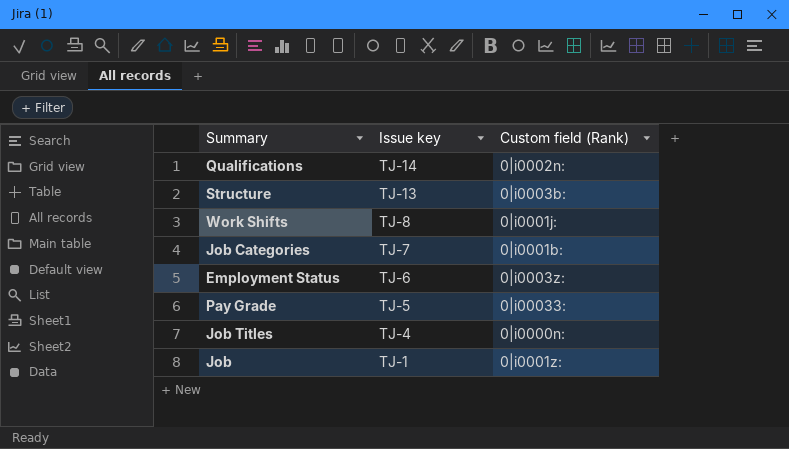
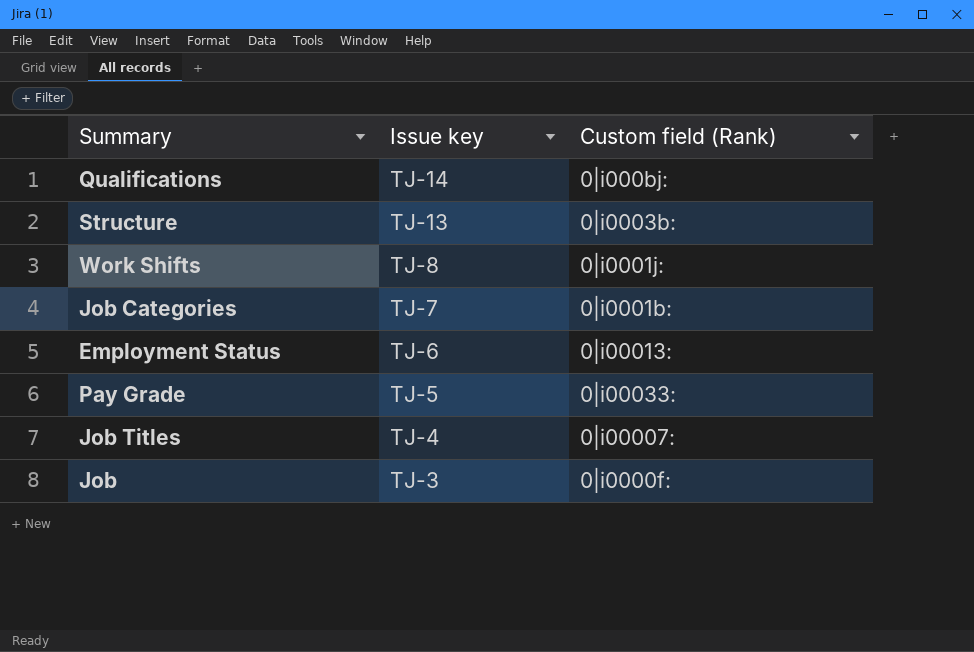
Qualifications | Custom field (Rank): 0|i0002n: -> 0|i000bj:
Employment Status | Custom field (Rank): 0|i0003z: -> 0|i00013:
Job Titles | Custom field (Rank): 0|i0000n: -> 0|i00007:
Job | Issue key: TJ-1 -> TJ-3
Job | Custom field (Rank): 0|i0001z: -> 0|i0000f:

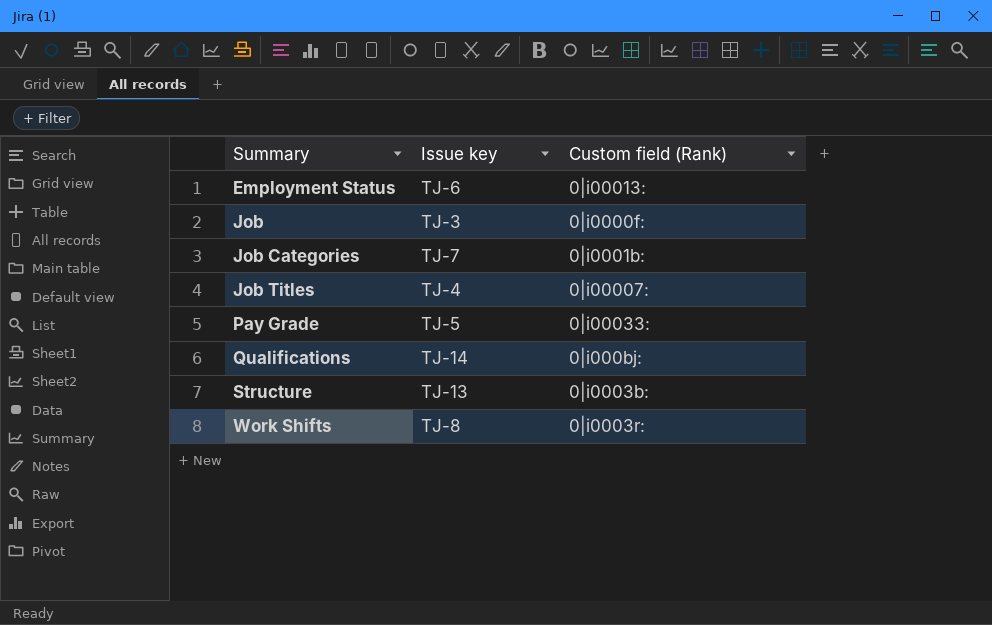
row order: Issue key descending -> Summary ascending
Work Shifts | Custom field (Rank): 0|i0001j: -> 0|i0003r:

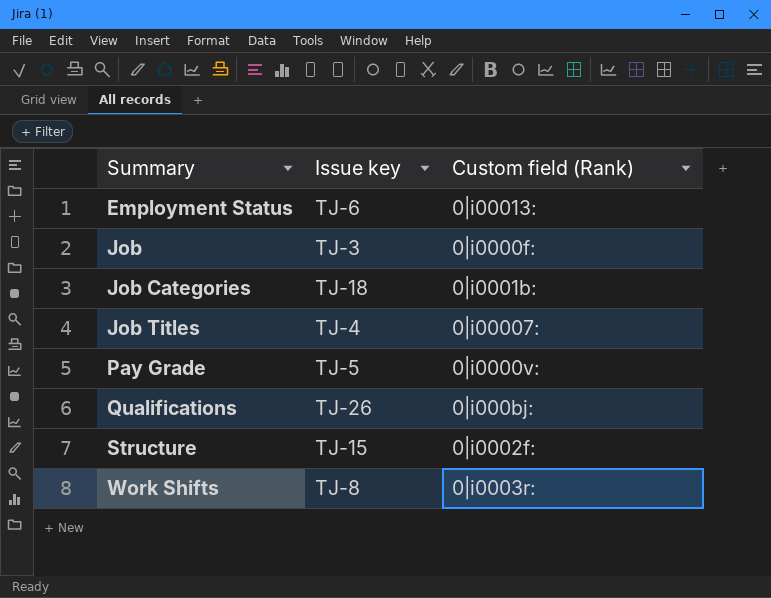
Job Categories | Issue key: TJ-7 -> TJ-18
Pay Grade | Custom field (Rank): 0|i00033: -> 0|i0000v:
Qualifications | Issue key: TJ-14 -> TJ-26
Structure | Issue key: TJ-13 -> TJ-15
Structure | Custom field (Rank): 0|i0003b: -> 0|i0002f:

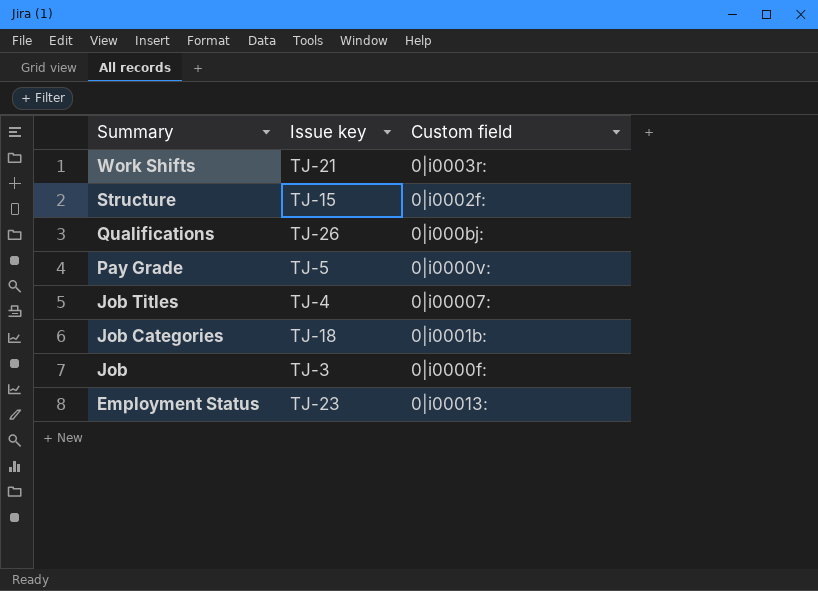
row order: Summary ascending -> Summary descending
column name: Custom field (Rank) -> Custom field
Work Shifts | Issue key: TJ-8 -> TJ-21
Employment Status | Issue key: TJ-6 -> TJ-23

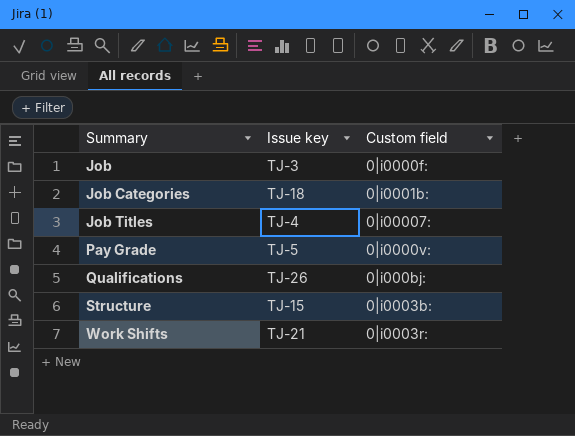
row order: Summary descending -> Summary ascending
row Employment Status: TJ-23 | 0|i00013: -> none
Structure | Custom field: 0|i0002f: -> 0|i0003b:

